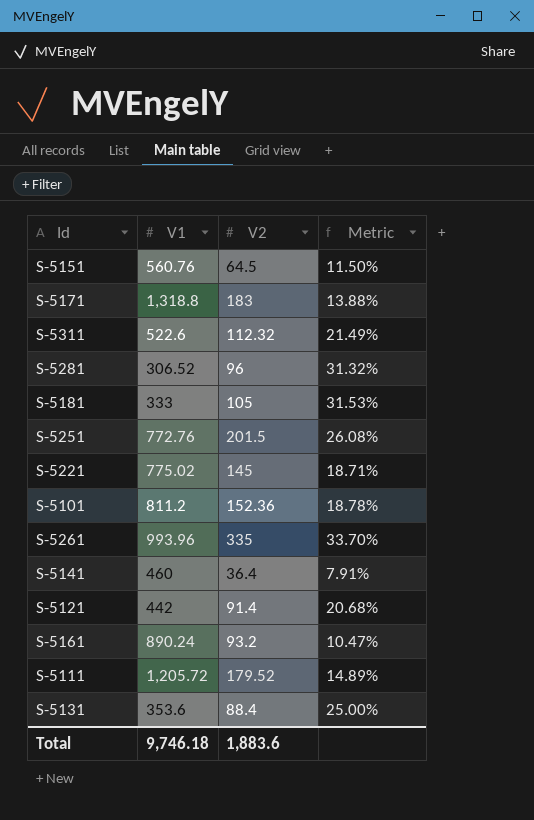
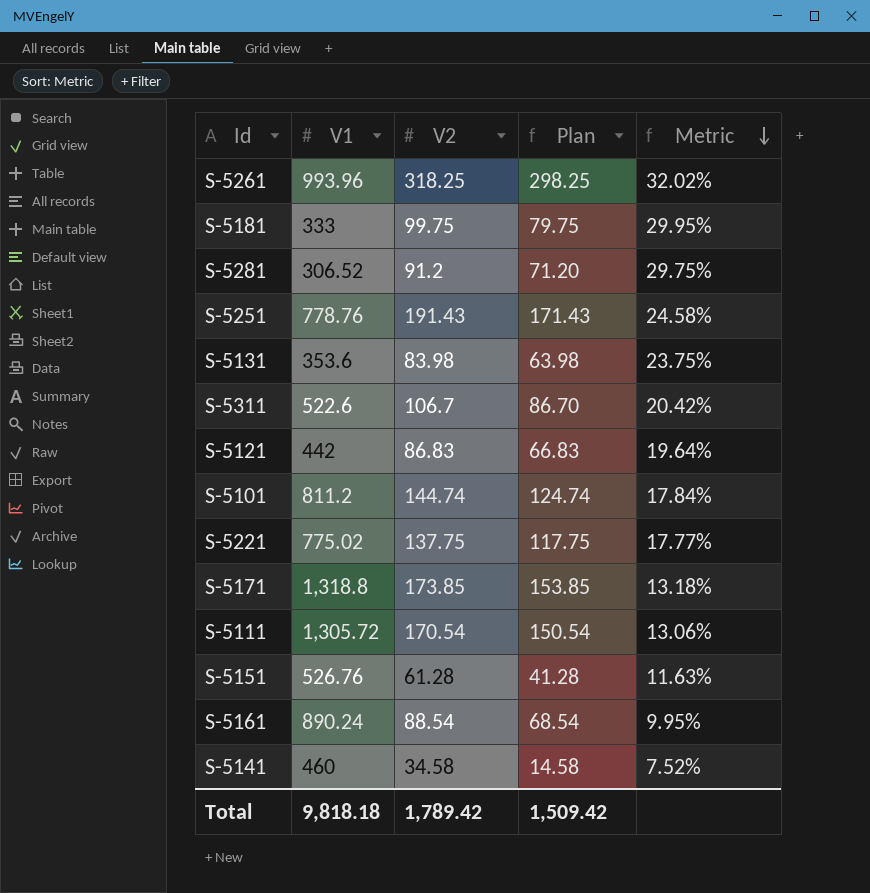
row order: none -> Metric descending
column Plan | formula: none -> [V2] - 20
S-5261 | V2: 335 -> 318.25
S-5261 | Metric: 33.70% -> 32.02%
S-5181 | V2: 105 -> 99.75
S-5181 | Metric: 31.53% -> 29.95%
S-5281 | V2: 96 -> 91.2
S-5281 | Metric: 31.32% -> 29.75%
S-5251 | V1: 772.76 -> 778.76
S-5251 | V2: 201.5 -> 191.43
S-5251 | Metric: 26.08% -> 24.58%
S-5131 | V2: 88.4 -> 83.98
S-5131 | Metric: 25.00% -> 23.75%
S-5311 | V2: 112.32 -> 106.7
S-5311 | Metric: 21.49% -> 20.42%
S-5121 | V2: 91.4 -> 86.83
S-5121 | Metric: 20.68% -> 19.64%
S-5101 | V2: 152.36 -> 144.74
S-5101 | Metric: 18.78% -> 17.84%
S-5221 | V2: 145 -> 137.75
S-5221 | Metric: 18.71% -> 17.77%
S-5171 | V2: 183 -> 173.85
S-5171 | Metric: 13.88% -> 13.18%
S-5111 | V1: 1,205.72 -> 1,305.72
S-5111 | V2: 179.52 -> 170.54
S-5111 | Metric: 14.89% -> 13.06%
S-5151 | V1: 560.76 -> 526.76
S-5151 | V2: 64.5 -> 61.28
S-5151 | Metric: 11.50% -> 11.63%
S-5161 | V2: 93.2 -> 88.54
S-5161 | Metric: 10.47% -> 9.95%
S-5141 | V2: 36.4 -> 34.58
S-5141 | Metric: 7.91% -> 7.52%
Total | V1: 9,746.18 -> 9,818.18
Total | V2: 1,883.6 -> 1,789.42

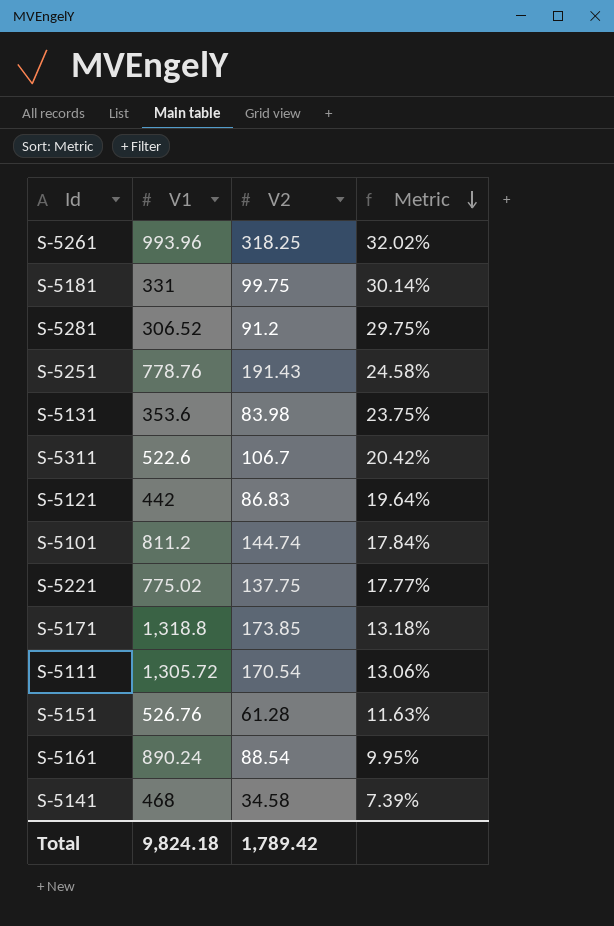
column Plan | formula: [V2] - 20 -> none
S-5181 | V1: 333 -> 331
S-5181 | Metric: 29.95% -> 30.14%
S-5141 | V1: 460 -> 468
S-5141 | Metric: 7.52% -> 7.39%
Total | V1: 9,818.18 -> 9,824.18

